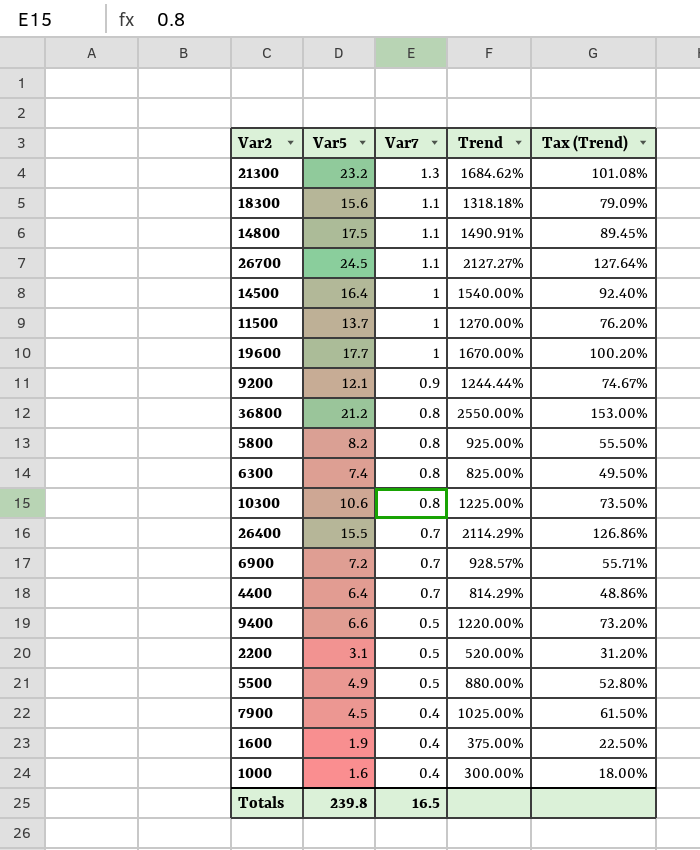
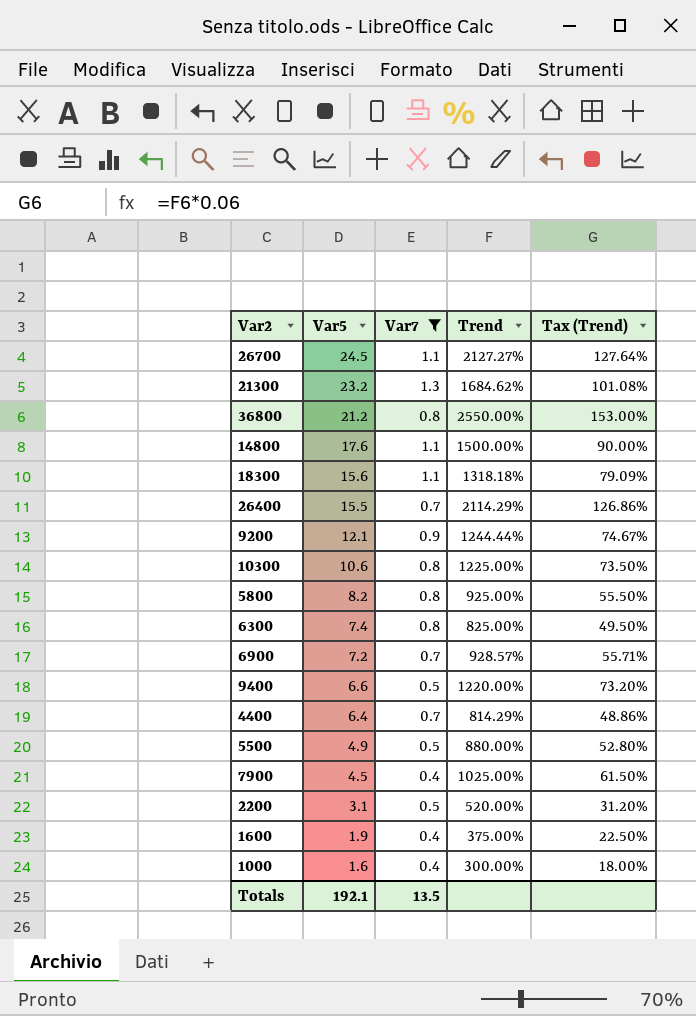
filter: none -> Var7 != 1
row order: Var7 descending -> Var5 descending
14800 | Var5: 17.5 -> 17.6
14800 | Trend: 1490.91% -> 1500.00%
14800 | Tax (Trend): 89.45% -> 90.00%
Totals | Var5: 239.8 -> 192.1
Totals | Var7: 16.5 -> 13.5

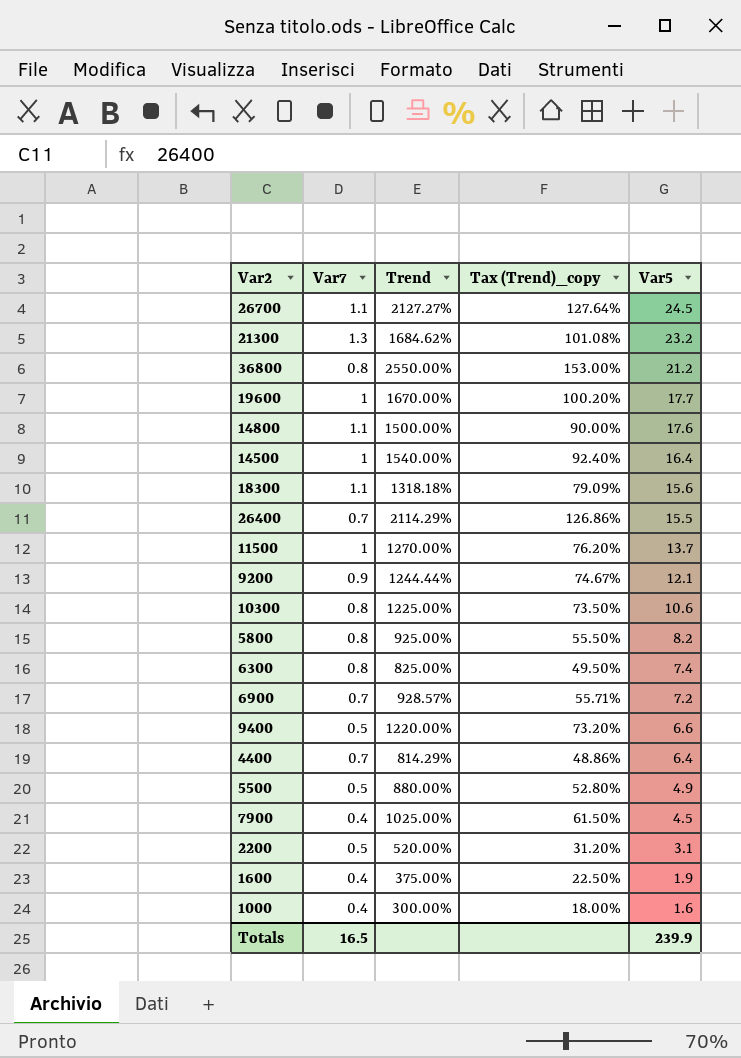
filter: Var7 != 1 -> none
column name: Tax (Trend) -> Tax (Trend)_copy
column Var5 | position: 2 -> 5
Totals | Var7: 13.5 -> 16.5
Totals | Var5: 192.1 -> 239.9

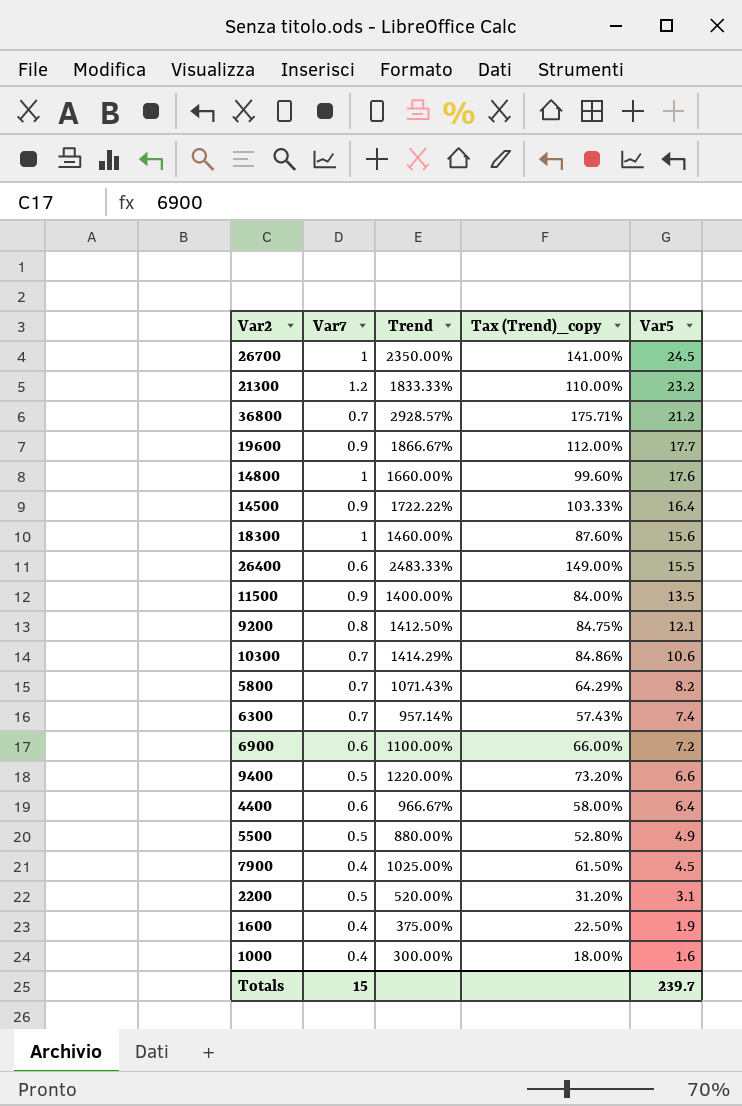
26700 | Var7: 1.1 -> 1
26700 | Trend: 2127.27% -> 2350.00%
26700 | Tax (Trend)_copy: 127.64% -> 141.00%
21300 | Var7: 1.3 -> 1.2
21300 | Trend: 1684.62% -> 1833.33%
21300 | Tax (Trend)_copy: 101.08% -> 110.00%
36800 | Var7: 0.8 -> 0.7
36800 | Trend: 2550.00% -> 2928.57%
36800 | Tax (Trend)_copy: 153.00% -> 175.71%
19600 | Var7: 1 -> 0.9
19600 | Trend: 1670.00% -> 1866.67%
19600 | Tax (Trend)_copy: 100.20% -> 112.00%
14800 | Var7: 1.1 -> 1
14800 | Trend: 1500.00% -> 1660.00%
14800 | Tax (Trend)_copy: 90.00% -> 99.60%
14500 | Var7: 1 -> 0.9
14500 | Trend: 1540.00% -> 1722.22%
14500 | Tax (Trend)_copy: 92.40% -> 103.33%
18300 | Var7: 1.1 -> 1
18300 | Trend: 1318.18% -> 1460.00%
18300 | Tax (Trend)_copy: 79.09% -> 87.60%
26400 | Var7: 0.7 -> 0.6
26400 | Trend: 2114.29% -> 2483.33%
26400 | Tax (Trend)_copy: 126.86% -> 149.00%
11500 | Var7: 1 -> 0.9
11500 | Trend: 1270.00% -> 1400.00%
11500 | Tax (Trend)_copy: 76.20% -> 84.00%
11500 | Var5: 13.7 -> 13.5
9200 | Var7: 0.9 -> 0.8
9200 | Trend: 1244.44% -> 1412.50%
9200 | Tax (Trend)_copy: 74.67% -> 84.75%
10300 | Var7: 0.8 -> 0.7
10300 | Trend: 1225.00% -> 1414.29%
10300 | Tax (Trend)_copy: 73.50% -> 84.86%
5800 | Var7: 0.8 -> 0.7
5800 | Trend: 925.00% -> 1071.43%
5800 | Tax (Trend)_copy: 55.50% -> 64.29%
6300 | Var7: 0.8 -> 0.7
6300 | Trend: 825.00% -> 957.14%
6300 | Tax (Trend)_copy: 49.50% -> 57.43%
6900 | Var7: 0.7 -> 0.6
6900 | Trend: 928.57% -> 1100.00%
6900 | Tax (Trend)_copy: 55.71% -> 66.00%
4400 | Var7: 0.7 -> 0.6
4400 | Trend: 814.29% -> 966.67%
4400 | Tax (Trend)_copy: 48.86% -> 58.00%
Totals | Var7: 16.5 -> 15
Totals | Var5: 239.9 -> 239.7

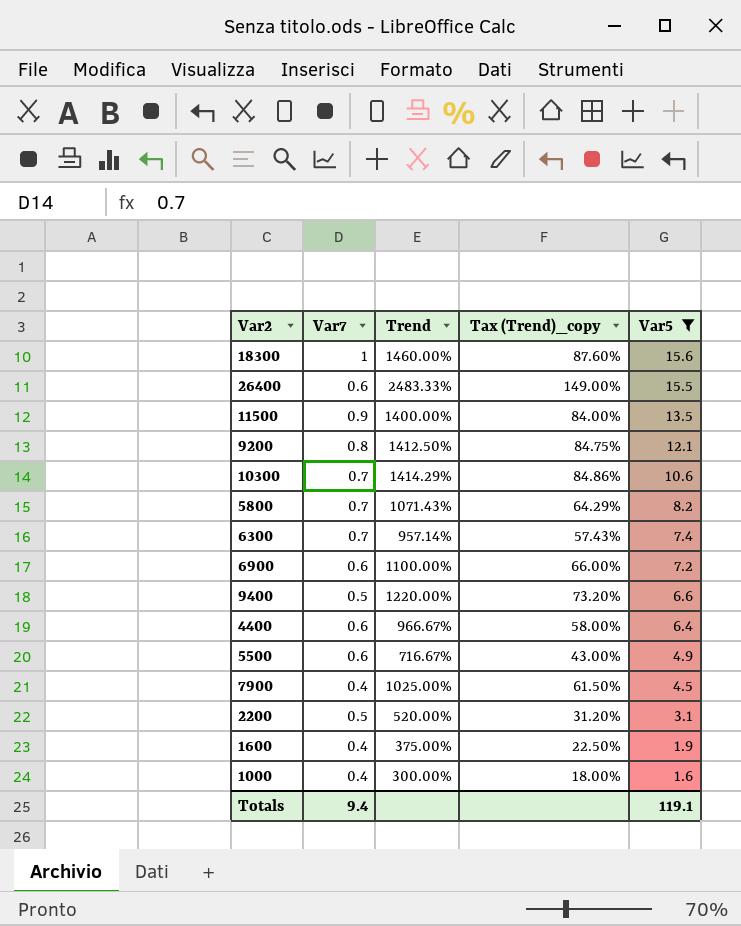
filter: none -> Var5 <= 15.6
5500 | Var7: 0.5 -> 0.6
5500 | Trend: 880.00% -> 716.67%
5500 | Tax (Trend)_copy: 52.80% -> 43.00%
Totals | Var7: 15 -> 9.4
Totals | Var5: 239.7 -> 119.1

